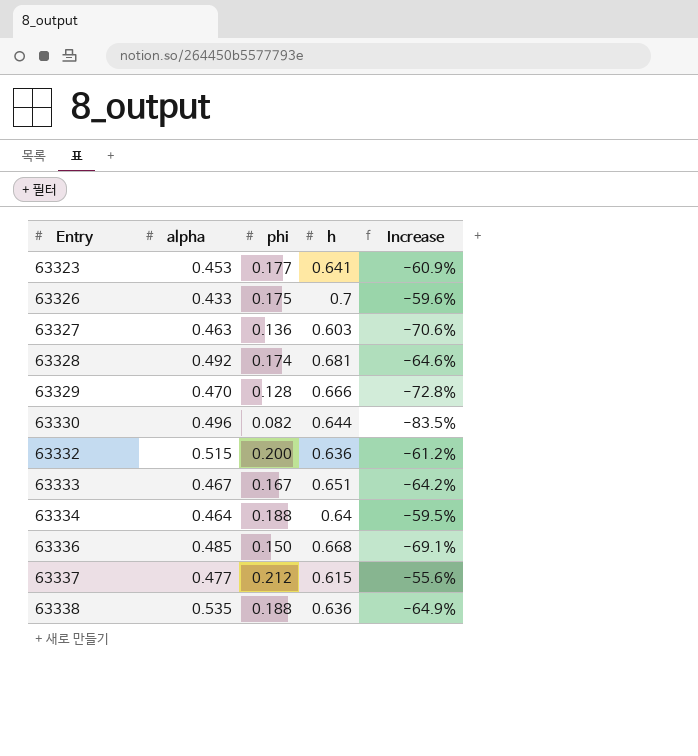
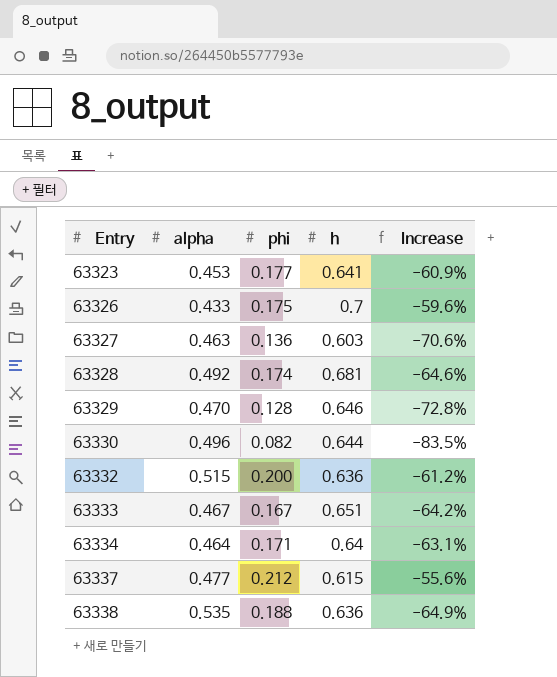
row 63336: 0.485 | 0.150 | 0.668 | -69.1% -> none
63329 | h: 0.666 -> 0.646
63334 | phi: 0.188 -> 0.171
63334 | Increase: -59.5% -> -63.1%

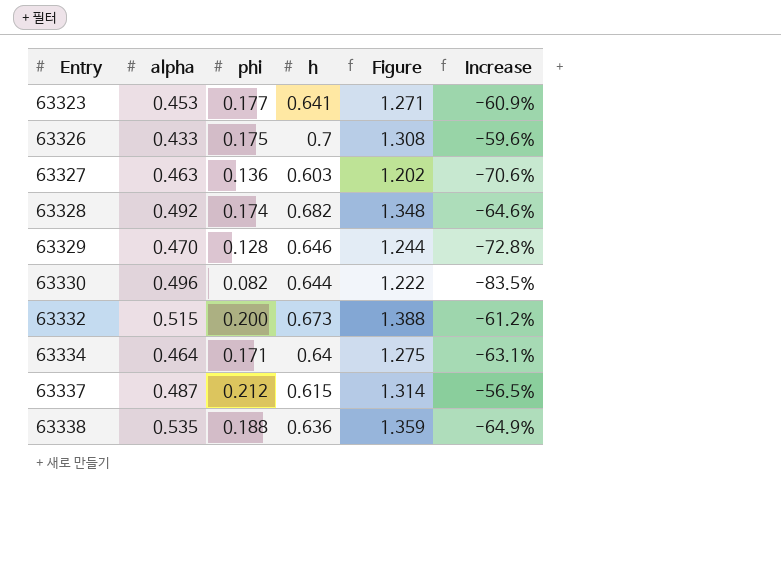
column Figure | formula: none -> [alpha] + [phi] + [h]
row 63333: 0.467 | 0.167 | 0.651 | -64.2% -> none
63328 | h: 0.681 -> 0.682
63332 | h: 0.636 -> 0.673
63337 | alpha: 0.477 -> 0.487
63337 | Increase: -55.6% -> -56.5%

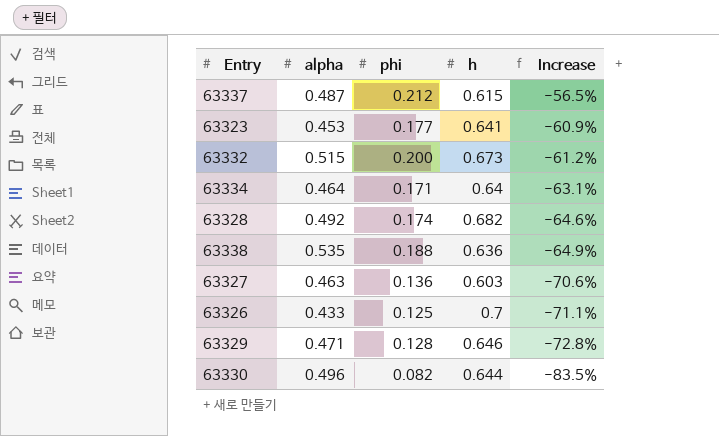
row order: Entry ascending -> Increase descending
column Figure | formula: [alpha] + [phi] + [h] -> none
63326 | phi: 0.175 -> 0.125
63326 | Increase: -59.6% -> -71.1%
63329 | alpha: 0.470 -> 0.471

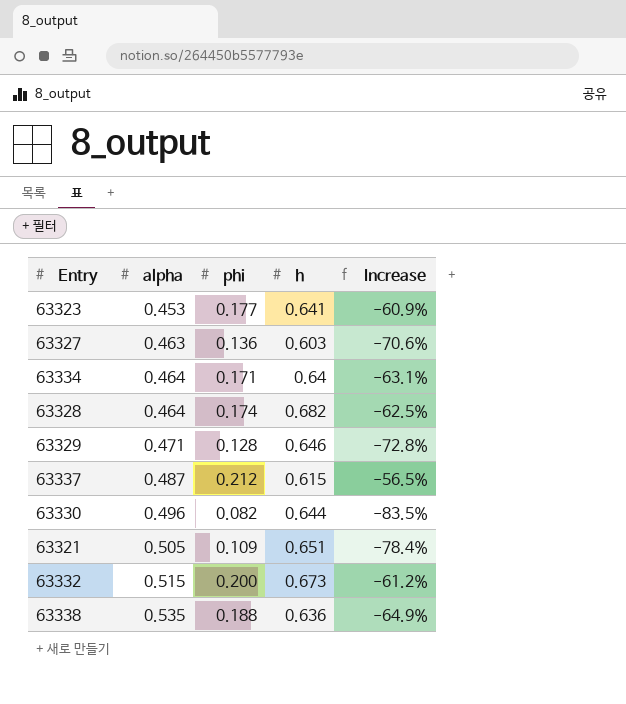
row order: Increase descending -> alpha ascending
row 63326: 0.433 | 0.125 | 0.7 | -71.1% -> none
63328 | alpha: 0.492 -> 0.464
63328 | Increase: -64.6% -> -62.5%
row 63321: none -> 0.505 | 0.109 | 0.651 | -78.4%

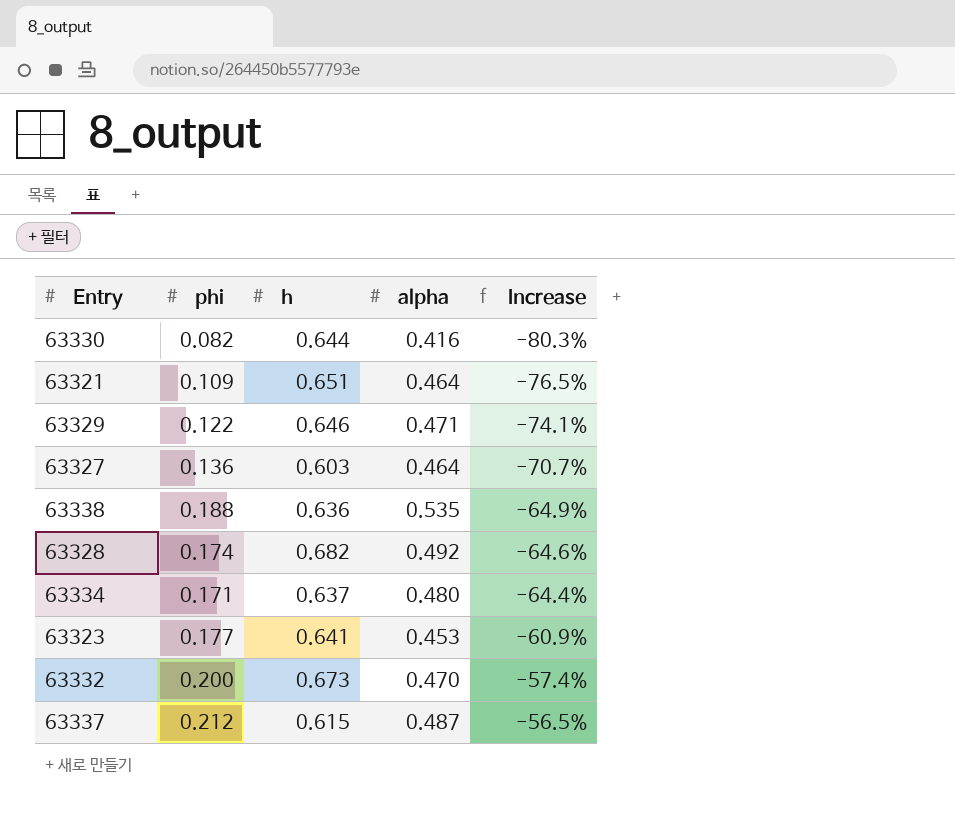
row order: alpha ascending -> Increase ascending
column alpha | position: 2 -> 4
63330 | alpha: 0.496 -> 0.416
63330 | Increase: -83.5% -> -80.3%
63321 | alpha: 0.505 -> 0.464
63321 | Increase: -78.4% -> -76.5%
63329 | phi: 0.128 -> 0.122
63329 | Increase: -72.8% -> -74.1%
63327 | alpha: 0.463 -> 0.464
63327 | Increase: -70.6% -> -70.7%
63328 | alpha: 0.464 -> 0.492
63328 | Increase: -62.5% -> -64.6%
63334 | h: 0.64 -> 0.637
63334 | alpha: 0.464 -> 0.480
63334 | Increase: -63.1% -> -64.4%
63332 | alpha: 0.515 -> 0.470
63332 | Increase: -61.2% -> -57.4%

